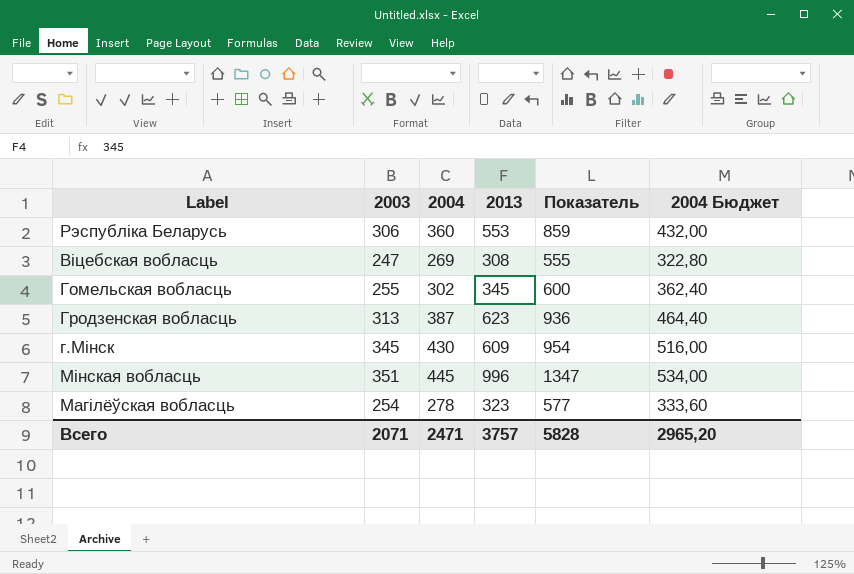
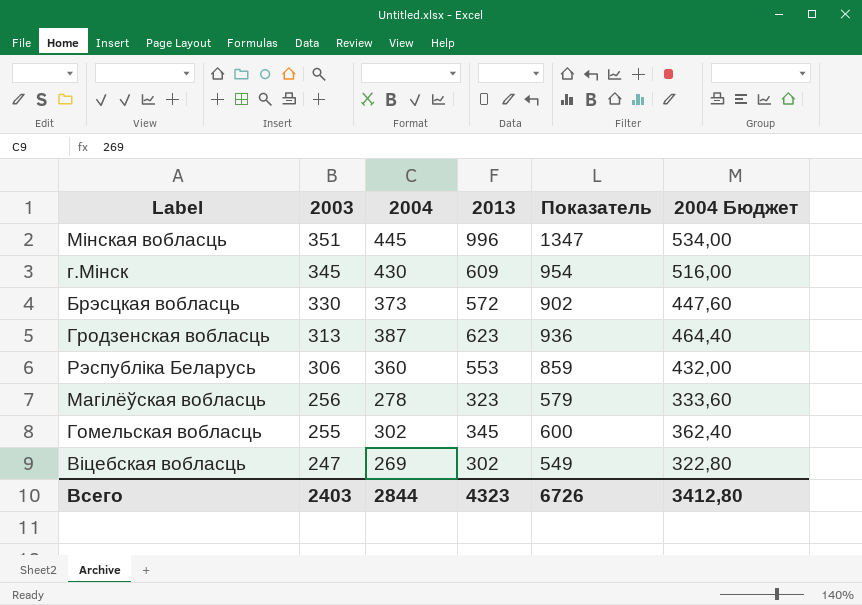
row order: none -> 2003 descending
row Брэсцкая вобласць: none -> 330 | 373 | 572 | 902 | 447,60
Магілёўская вобласць | 2003: 254 -> 256
Магілёўская вобласць | Показатель: 577 -> 579
Віцебская вобласць | 2013: 308 -> 302
Віцебская вобласць | Показатель: 555 -> 549
Всего | 2003: 2071 -> 2403
Всего | 2004: 2471 -> 2844
Всего | 2013: 3757 -> 4323
Всего | Показатель: 5828 -> 6726
Всего | 2004 Бюджет: 2965,20 -> 3412,80

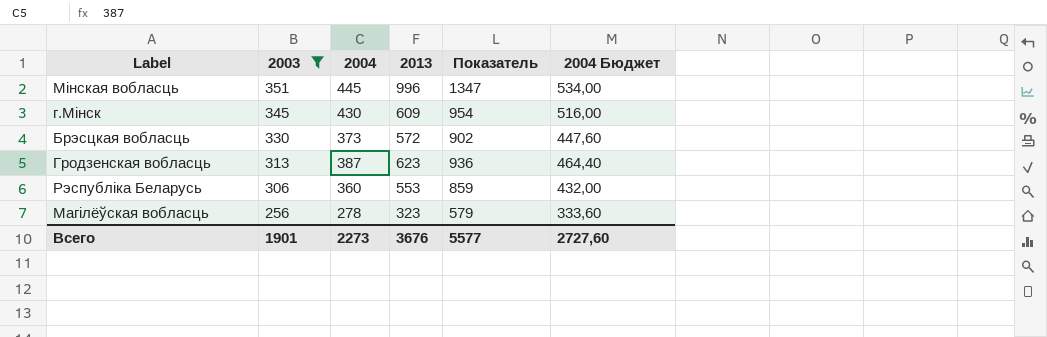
filter: none -> 2003 >= 256
Всего | 2003: 2403 -> 1901
Всего | 2004: 2844 -> 2273
Всего | 2013: 4323 -> 3676
Всего | Показатель: 6726 -> 5577
Всего | 2004 Бюджет: 3412,80 -> 2727,60

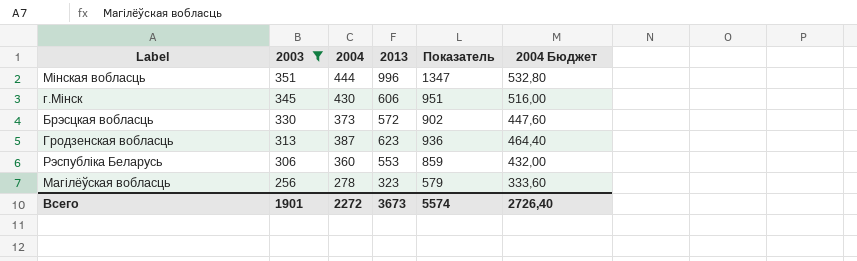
Мінская вобласць | 2004: 445 -> 444
Мінская вобласць | 2004 Бюджет: 534,00 -> 532,80
г.Мінск | 2013: 609 -> 606
г.Мінск | Показатель: 954 -> 951
Всего | 2004: 2273 -> 2272
Всего | 2013: 3676 -> 3673
Всего | Показатель: 5577 -> 5574
Всего | 2004 Бюджет: 2727,60 -> 2726,40

